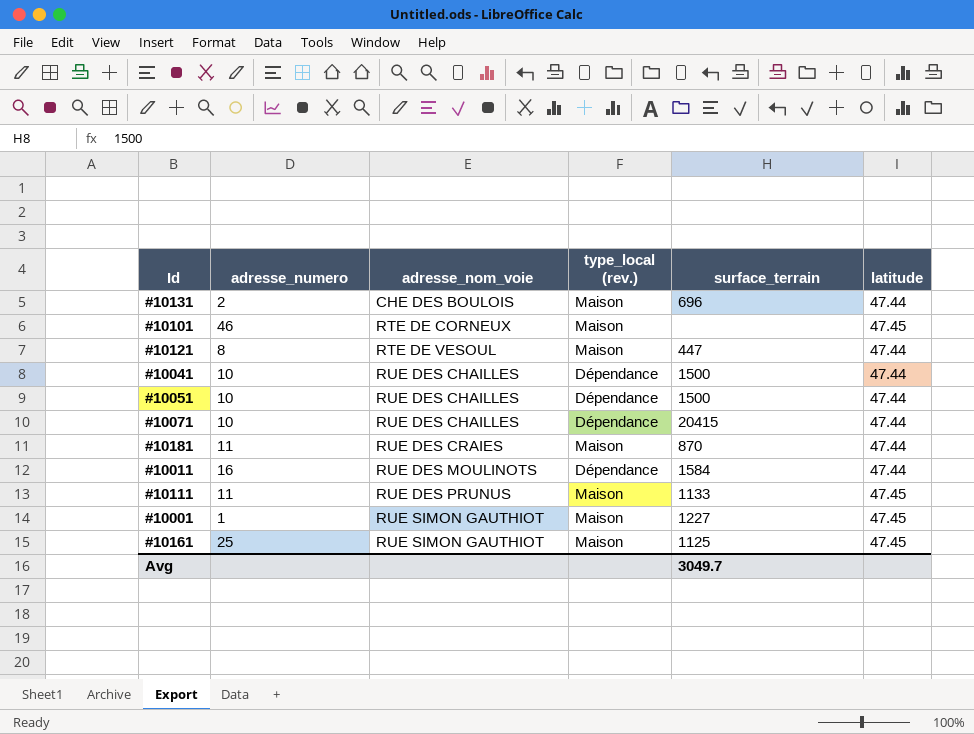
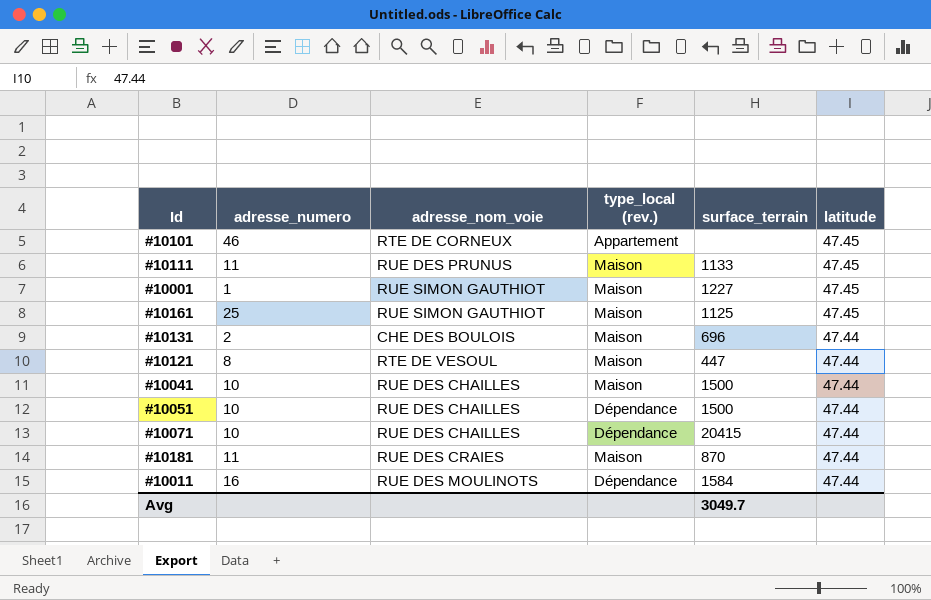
row order: adresse_nom_voie ascending -> latitude descending
#10101 | type_local (rev.): Maison -> Appartement
#10041 | type_local (rev.): Dépendance -> Maison

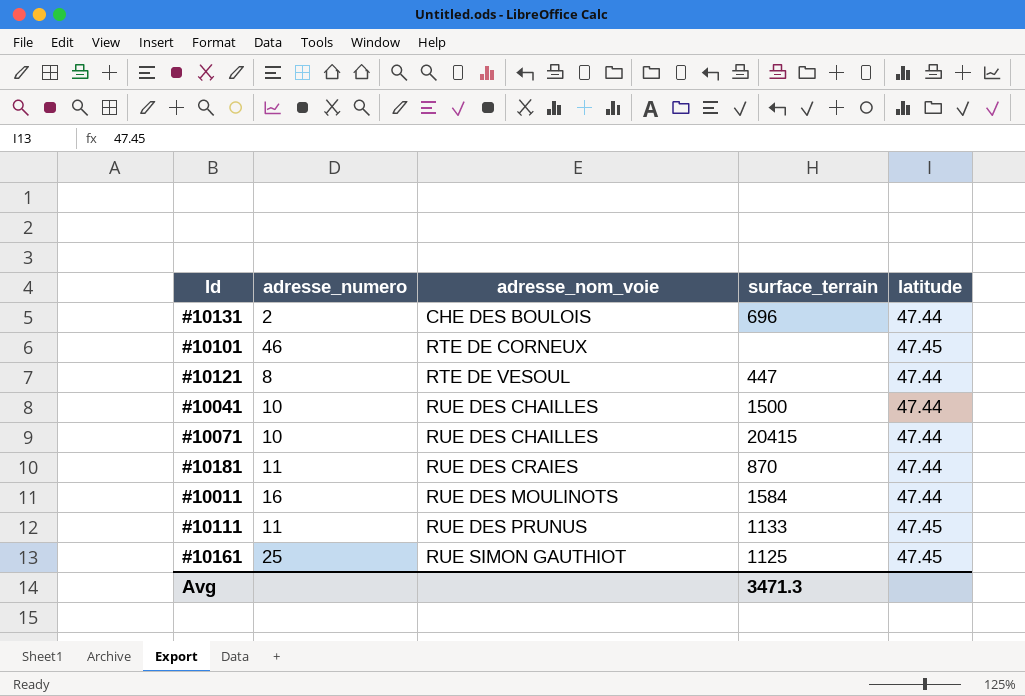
row order: latitude descending -> adresse_nom_voie ascending
column type_local (rev.) | position: 4 -> none
row #10001: 1 | RUE SIMON GAUTHIOT | Maison | 1227 | 47.45 -> none
row #10051: 10 | RUE DES CHAILLES | Dépendance | 1500 | 47.44 -> none
Avg | surface_terrain: 3049.7 -> 3471.3

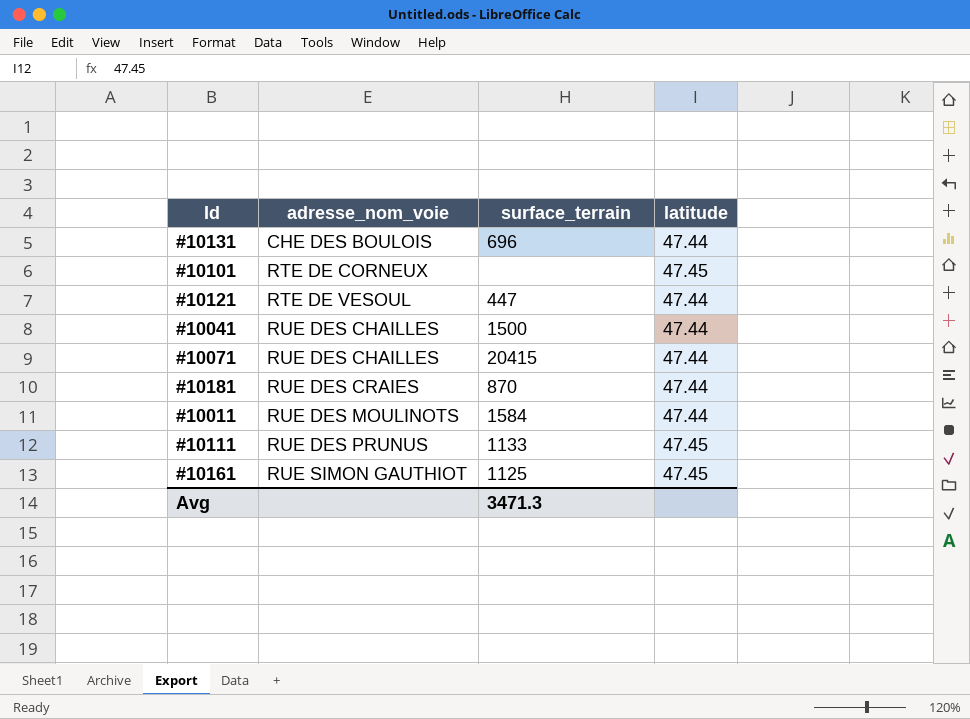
column adresse_numero | position: 2 -> none

